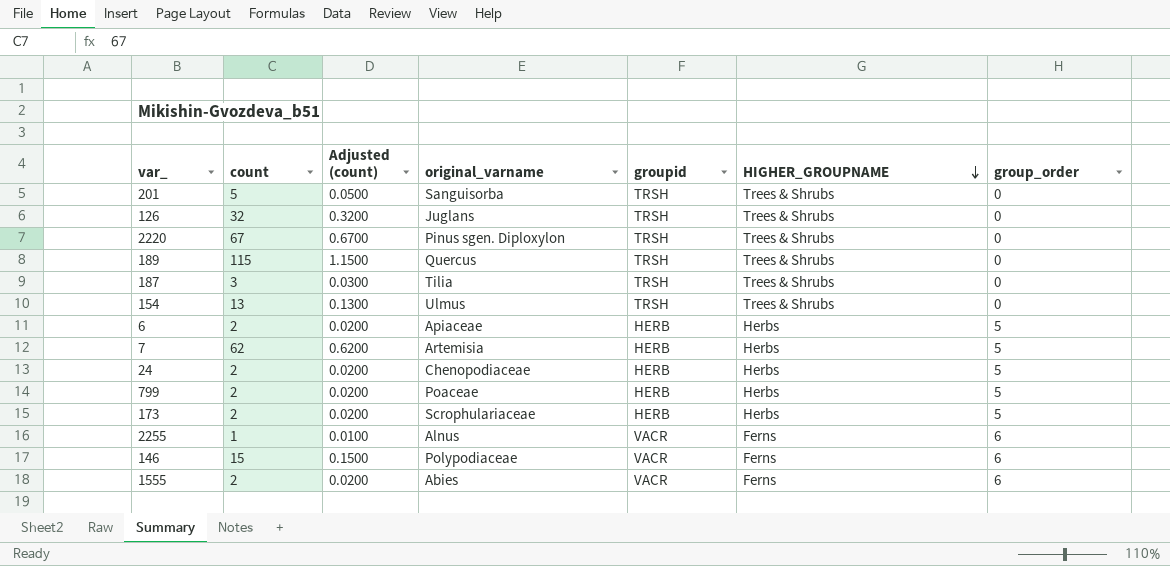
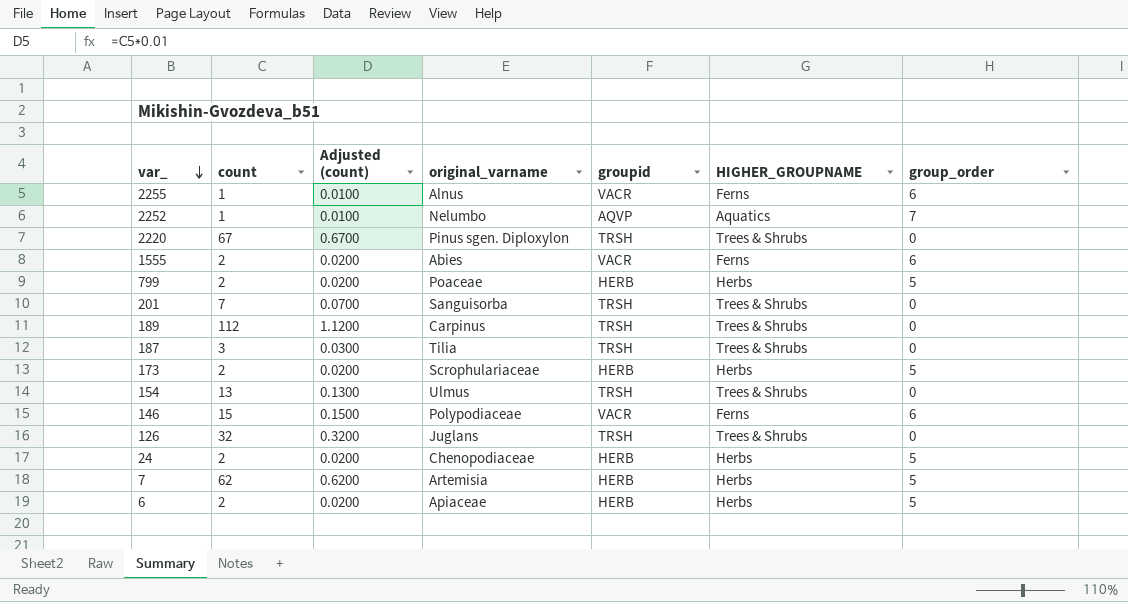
row order: HIGHER_GROUPNAME descending -> var_ descending
row 2252: none -> 1 | 0.0100 | Nelumbo | AQVP | Aquatics | 7
201 | count: 5 -> 7
201 | Adjusted (count): 0.0500 -> 0.0700
189 | count: 115 -> 112
189 | Adjusted (count): 1.1500 -> 1.1200
189 | original_varname: Quercus -> Carpinus

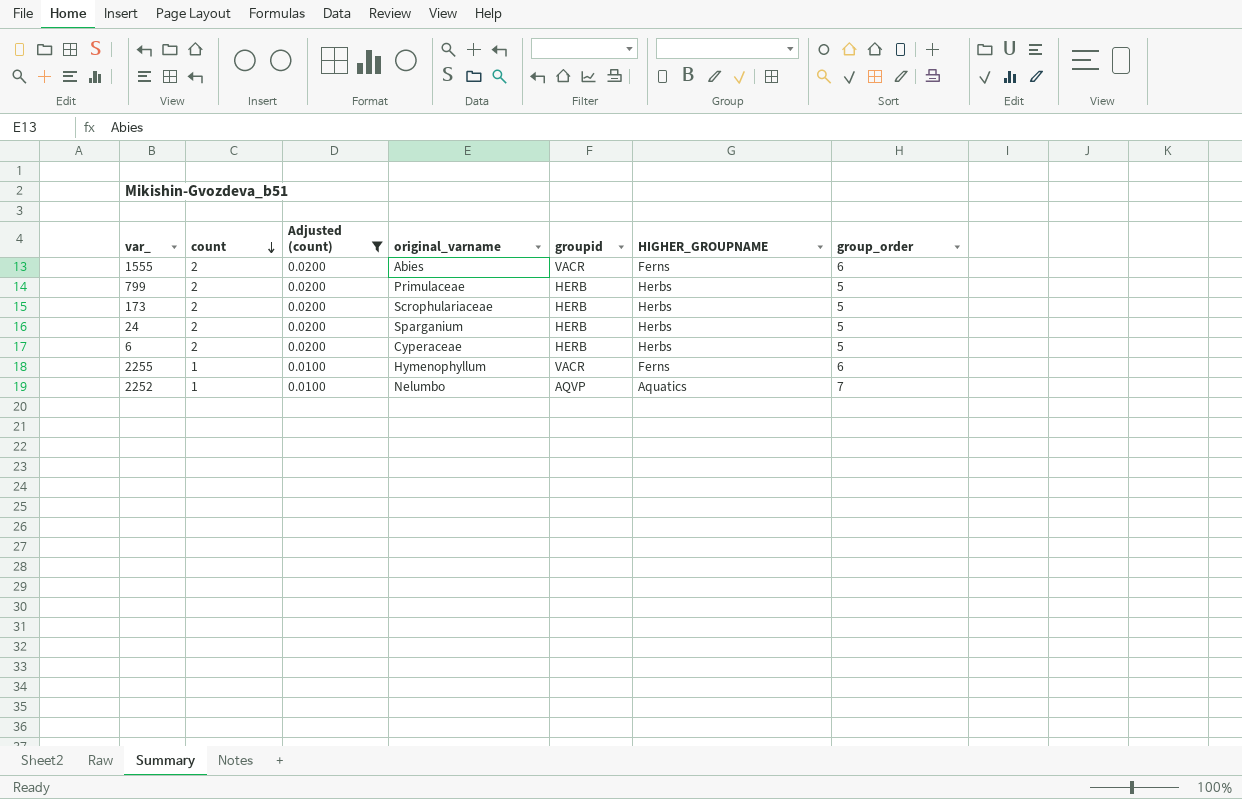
filter: none -> Adjusted (count) <= 0.0200
row order: var_ descending -> count descending
799 | original_varname: Poaceae -> Primulaceae
24 | original_varname: Chenopodiaceae -> Sparganium
6 | original_varname: Apiaceae -> Cyperaceae
2255 | original_varname: Alnus -> Hymenophyllum

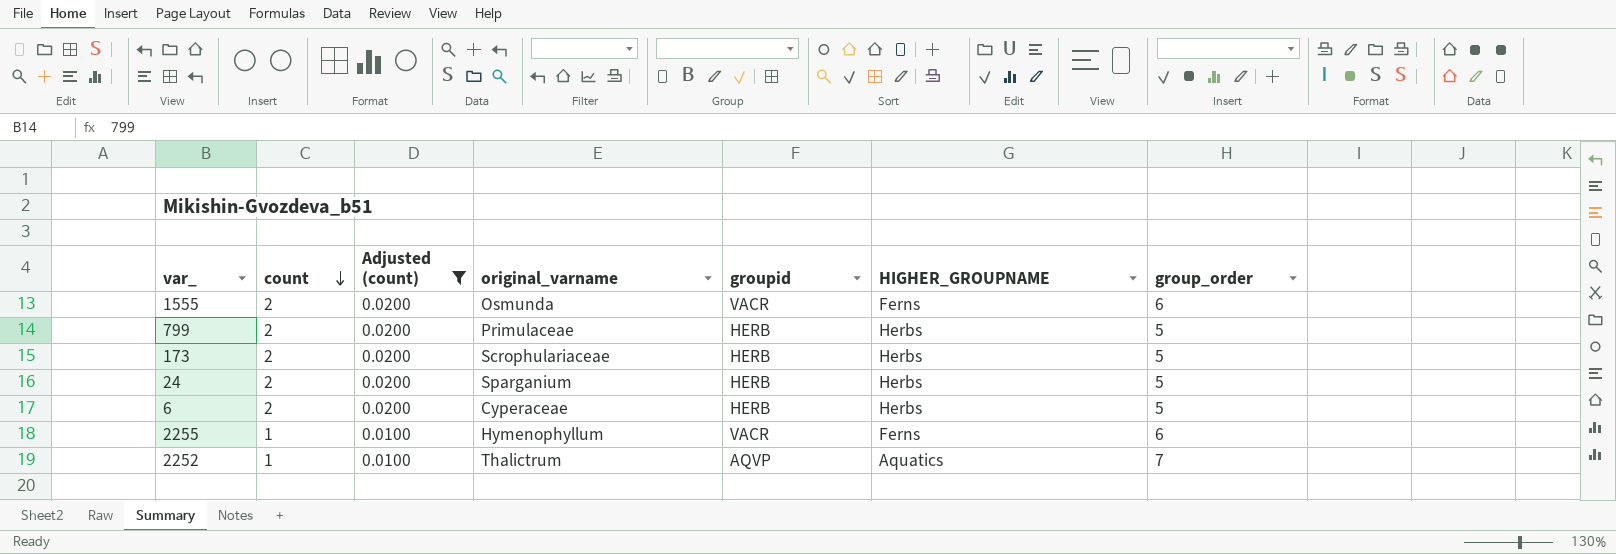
1555 | original_varname: Abies -> Osmunda
2252 | original_varname: Nelumbo -> Thalictrum

